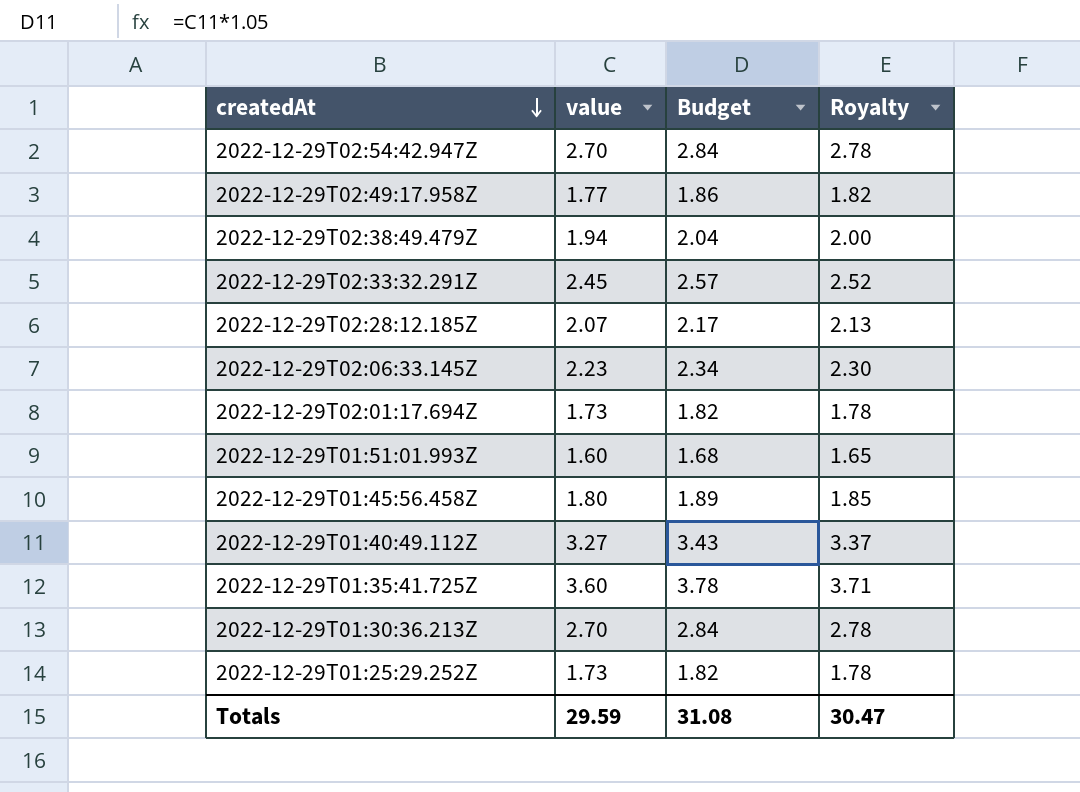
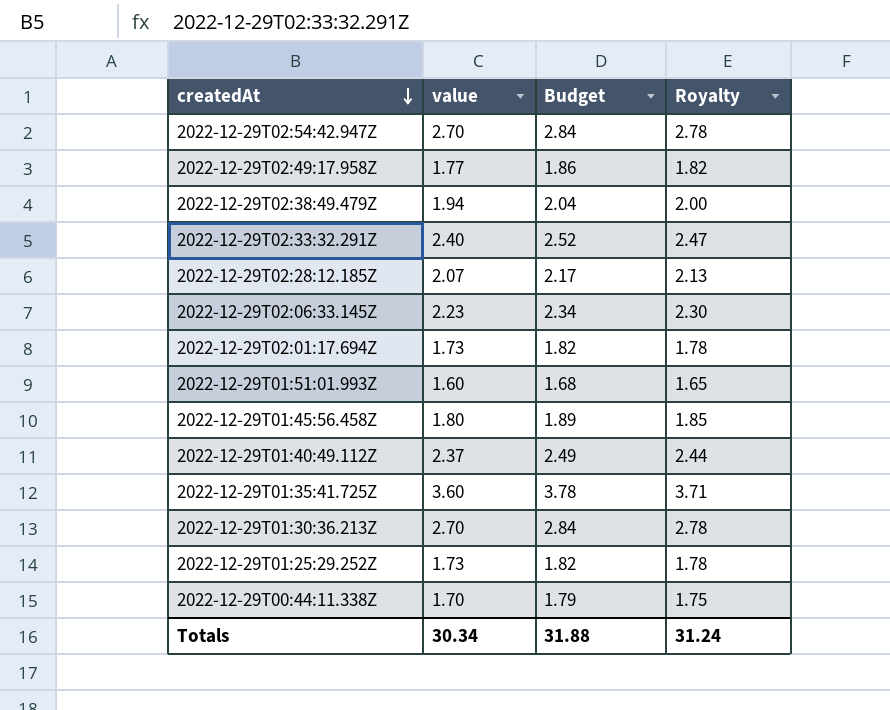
2022-12-29T02:33:32.291Z | value: 2.45 -> 2.40
2022-12-29T02:33:32.291Z | Budget: 2.57 -> 2.52
2022-12-29T02:33:32.291Z | Royalty: 2.52 -> 2.47
2022-12-29T01:40:49.112Z | value: 3.27 -> 2.37
2022-12-29T01:40:49.112Z | Budget: 3.43 -> 2.49
2022-12-29T01:40:49.112Z | Royalty: 3.37 -> 2.44
row 2022-12-29T00:44:11.338Z: none -> 1.70 | 1.79 | 1.75
Totals | value: 29.59 -> 30.34
Totals | Budget: 31.08 -> 31.88
Totals | Royalty: 30.47 -> 31.24

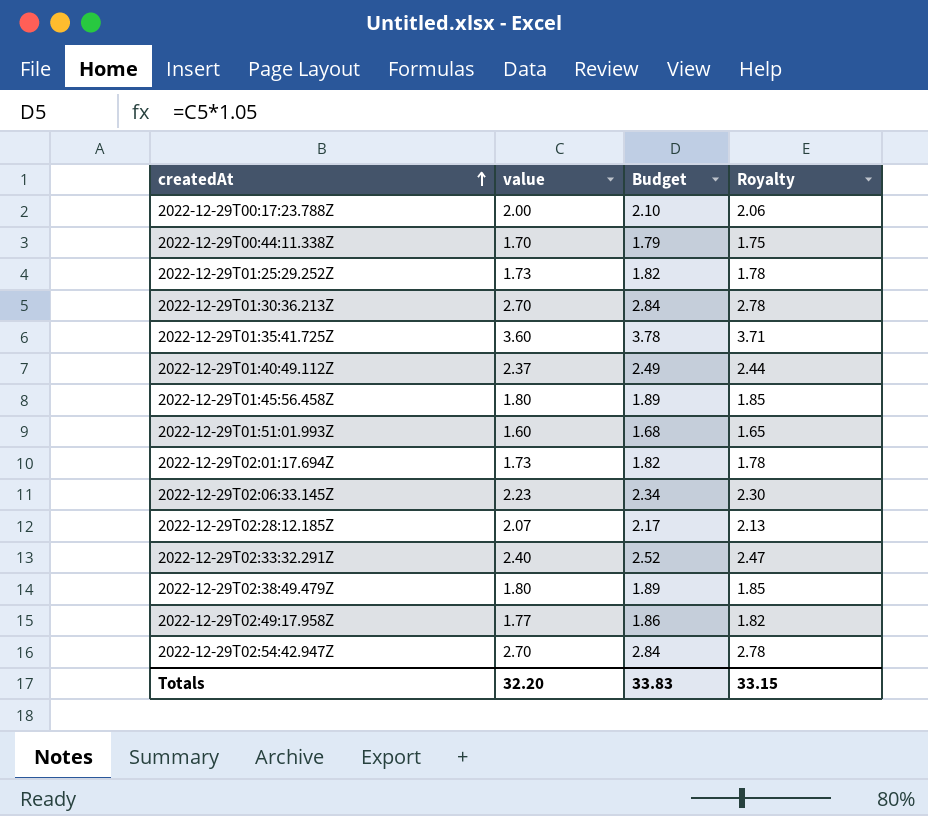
row order: createdAt descending -> createdAt ascending
row 2022-12-29T00:17:23.788Z: none -> 2.00 | 2.10 | 2.06
2022-12-29T02:38:49.479Z | value: 1.94 -> 1.80
2022-12-29T02:38:49.479Z | Budget: 2.04 -> 1.89
2022-12-29T02:38:49.479Z | Royalty: 2.00 -> 1.85
Totals | value: 30.34 -> 32.20
Totals | Budget: 31.88 -> 33.83
Totals | Royalty: 31.24 -> 33.15

